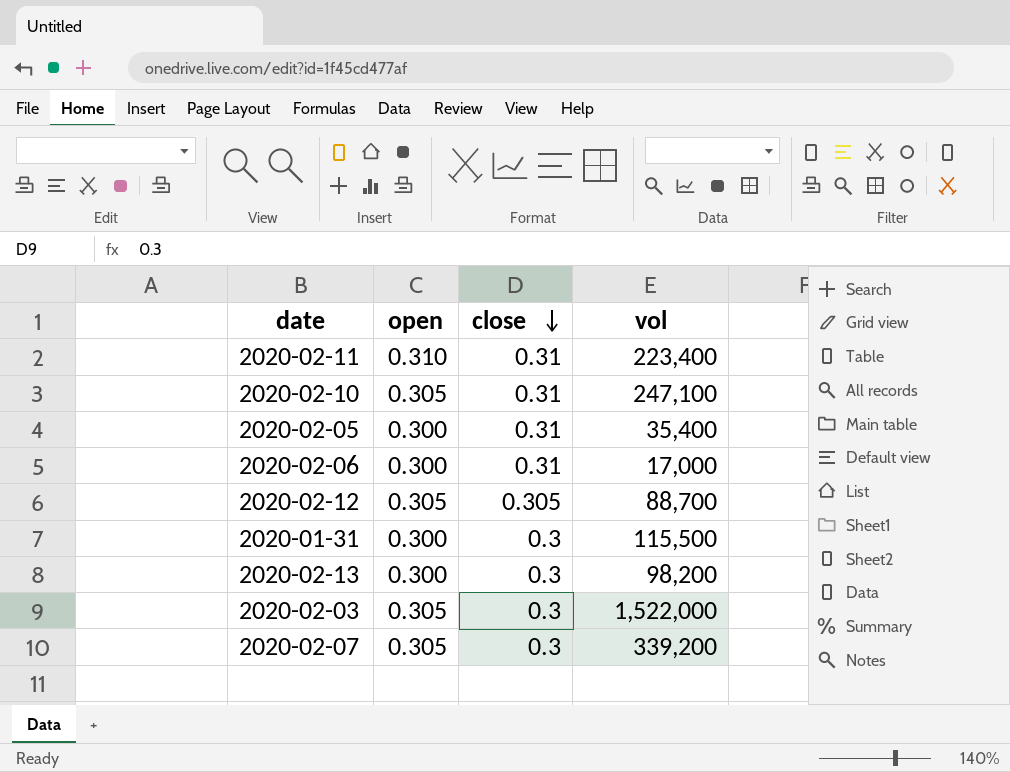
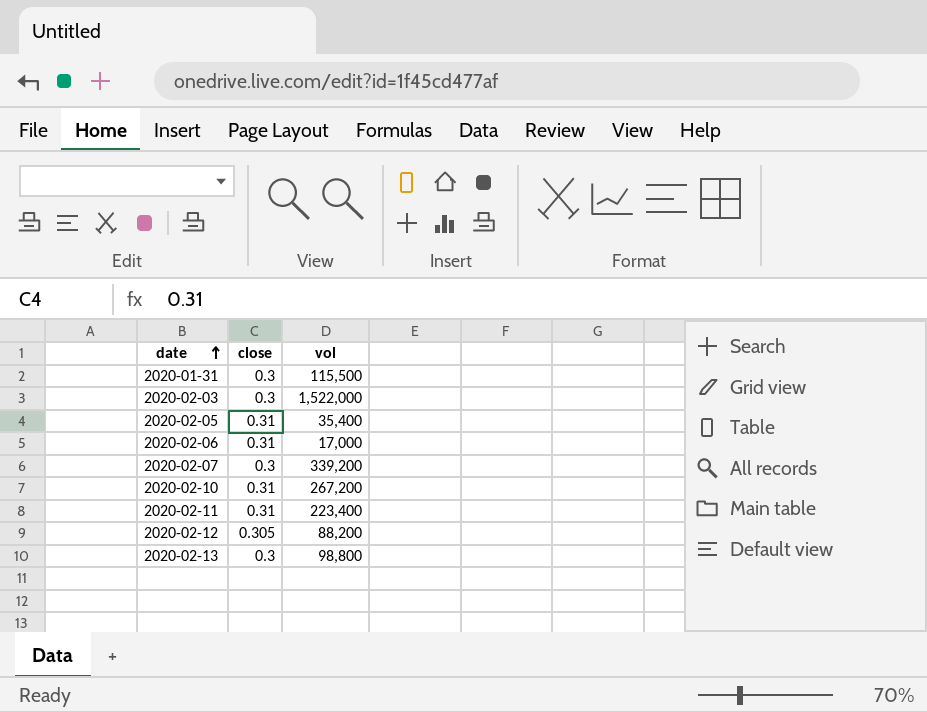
row order: close descending -> date ascending
column open | position: 2 -> none
2020-02-10 | vol: 247,100 -> 267,200
2020-02-12 | vol: 88,700 -> 88,200
2020-02-13 | vol: 98,200 -> 98,800

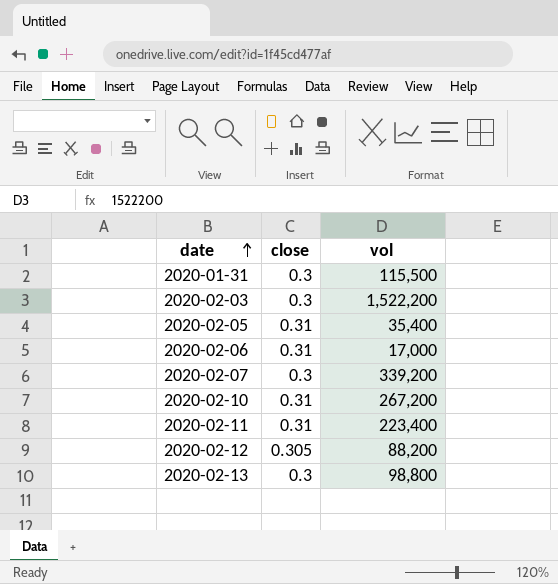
2020-02-03 | vol: 1,522,000 -> 1,522,200

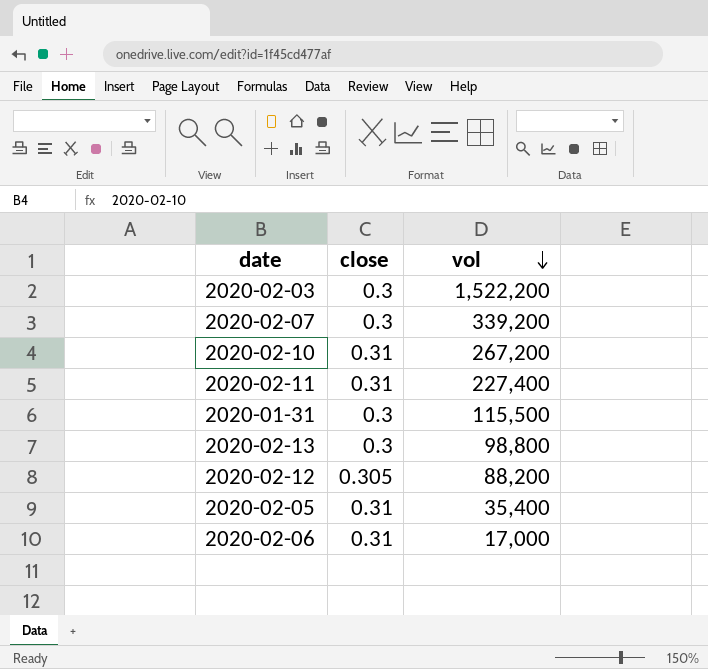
row order: date ascending -> vol descending
2020-02-11 | vol: 223,400 -> 227,400

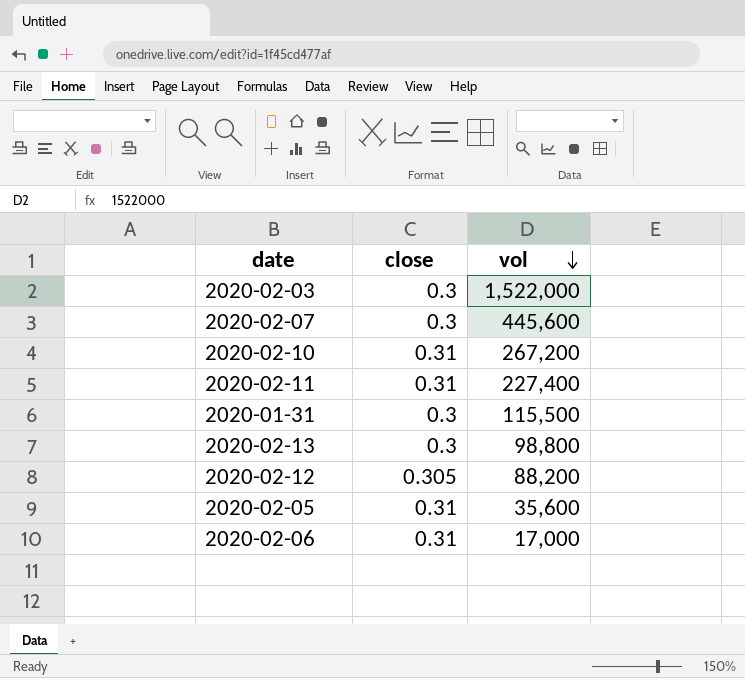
2020-02-03 | vol: 1,522,200 -> 1,522,000
2020-02-07 | vol: 339,200 -> 445,600
2020-02-05 | vol: 35,400 -> 35,600

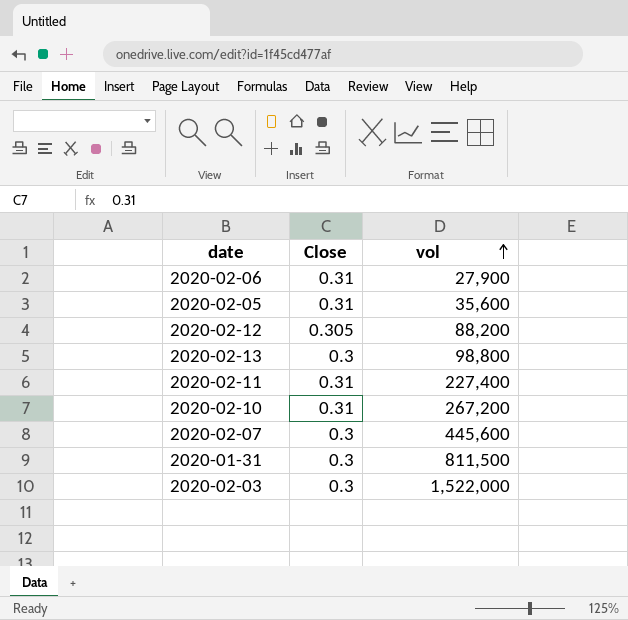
row order: vol descending -> vol ascending
column name: close -> Close
2020-02-06 | vol: 17,000 -> 27,900
2020-01-31 | vol: 115,500 -> 811,500

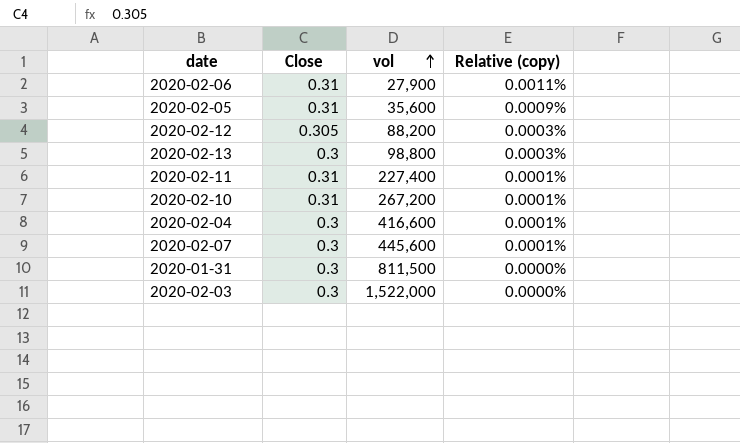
column Relative (copy) | formula: none -> [Close] / [vol]
row 2020-02-04: none -> 0.3 | 416,600 | 0.0001%

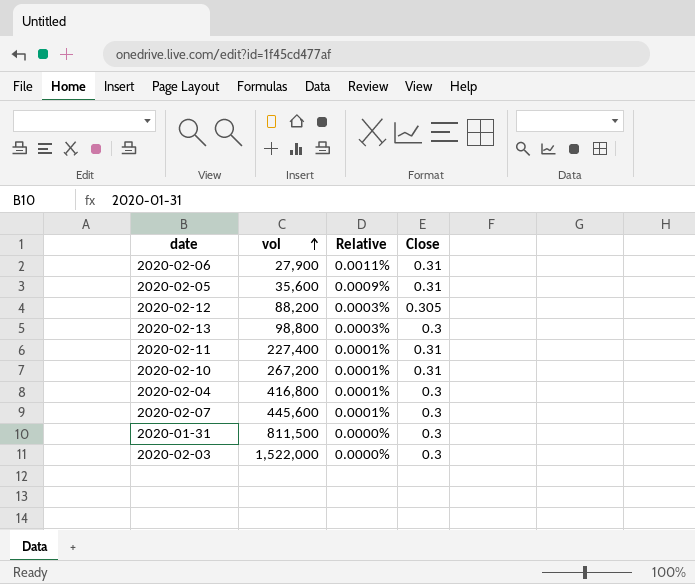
column name: Relative (copy) -> Relative
column Close | position: 2 -> 4
2020-02-04 | vol: 416,600 -> 416,800

